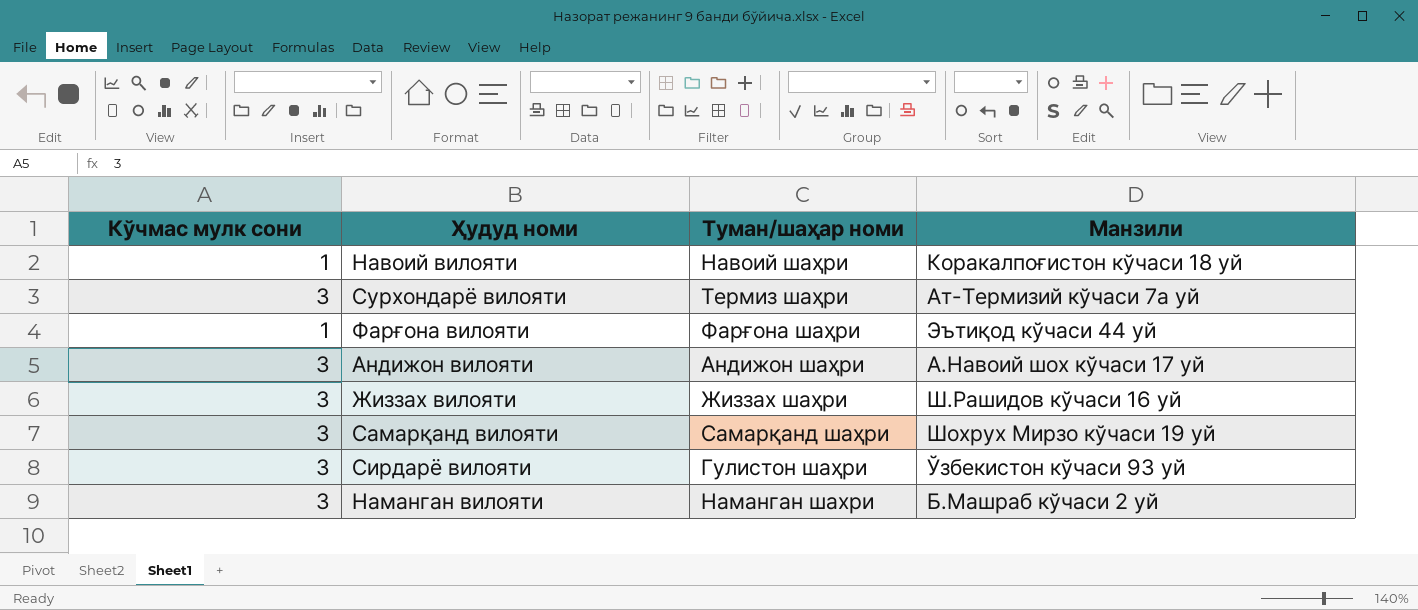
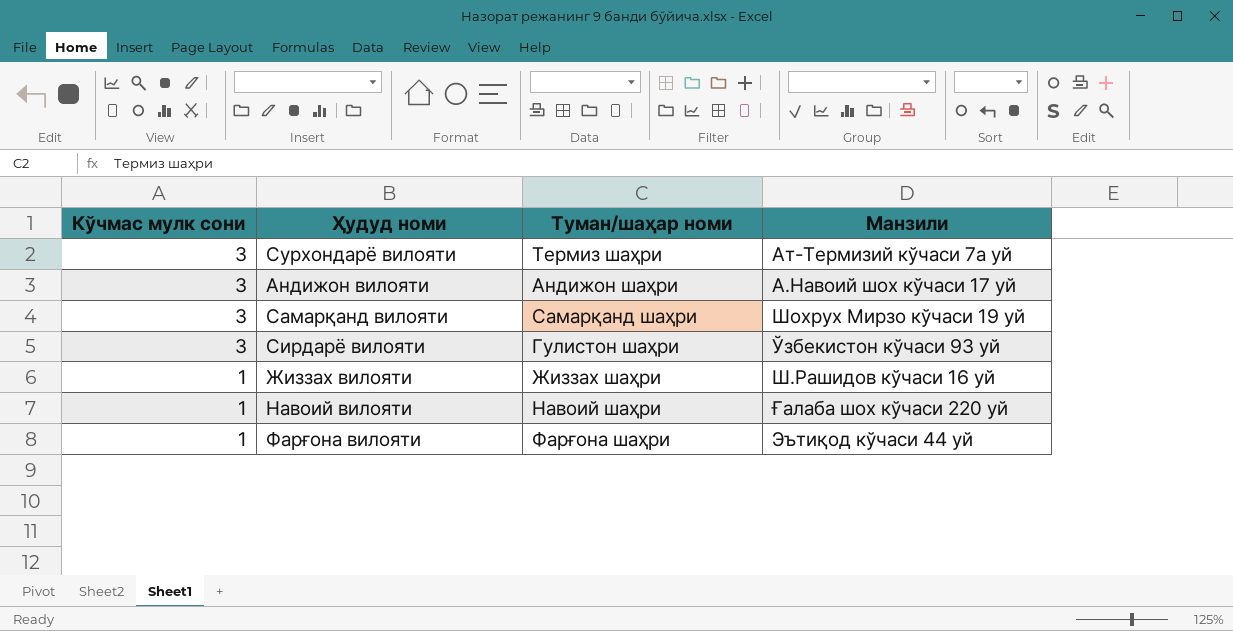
row order: none -> Кўчмас мулк сони descending
row Наманган вилояти: 3 | Наманган шахри | Б.Машраб кўчаси 2 уй -> none
Жиззах вилояти | Кўчмас мулк сони: 3 -> 1
Навоий вилояти | Манзили: Коракалпоғистон кўчаси 18 уй -> Ғалаба шох кўчаси 220 уй

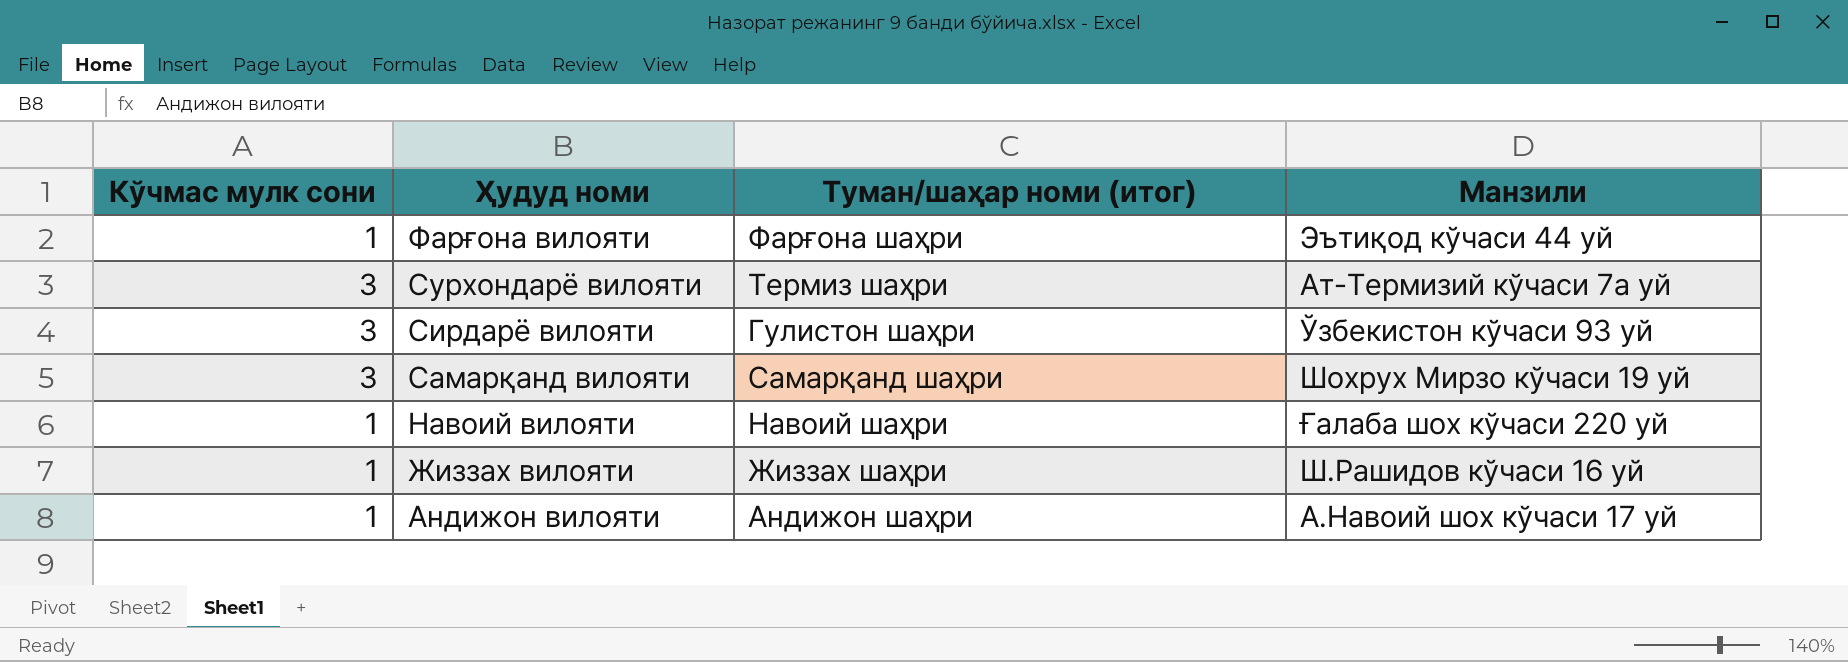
row order: Кўчмас мулк сони descending -> Ҳудуд номи descending
column name: Туман/шаҳар номи -> Туман/шаҳар номи (итог)
Андижон вилояти | Кўчмас мулк сони: 3 -> 1

